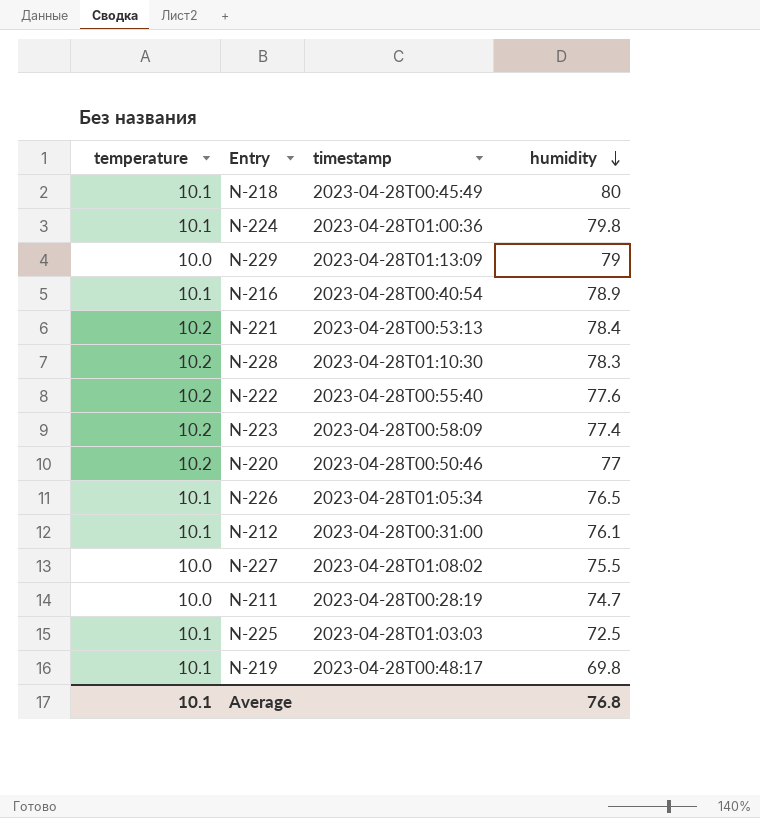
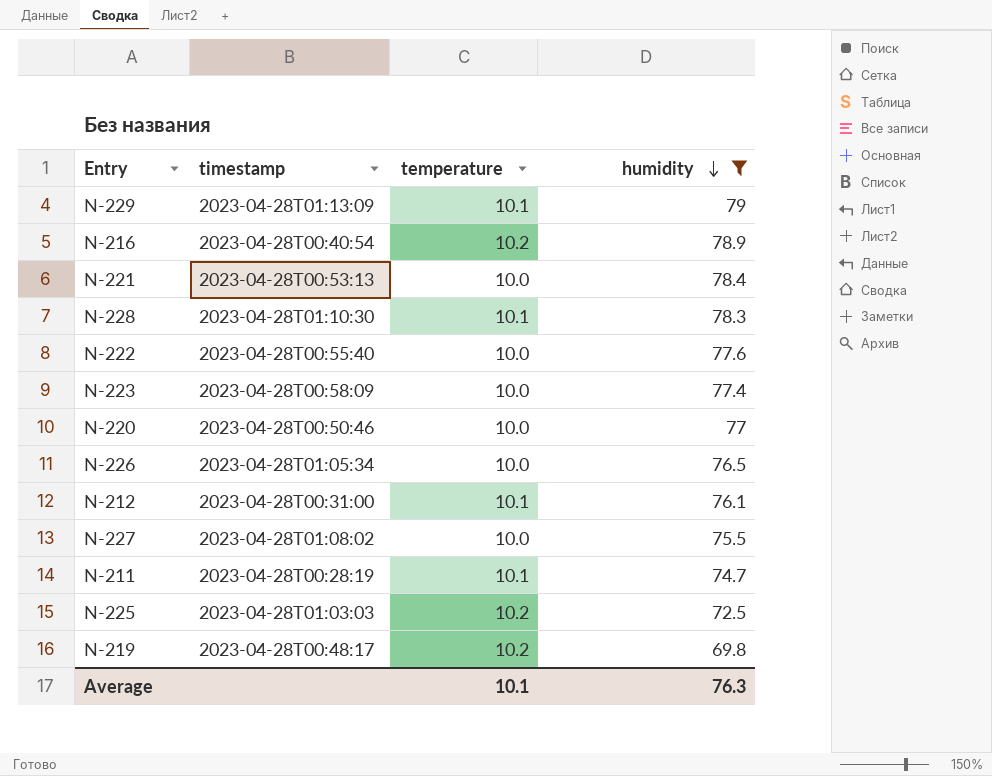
filter: none -> humidity <= 79
column temperature | position: 1 -> 3
N-229 | temperature: 10.0 -> 10.1
N-216 | temperature: 10.1 -> 10.2
N-221 | temperature: 10.2 -> 10.0
N-228 | temperature: 10.2 -> 10.1
N-222 | temperature: 10.2 -> 10.0
N-223 | temperature: 10.2 -> 10.0
N-220 | temperature: 10.2 -> 10.0
N-226 | temperature: 10.1 -> 10.0
N-211 | temperature: 10.0 -> 10.1
N-225 | temperature: 10.1 -> 10.2
N-219 | temperature: 10.1 -> 10.2
Average | humidity: 76.8 -> 76.3

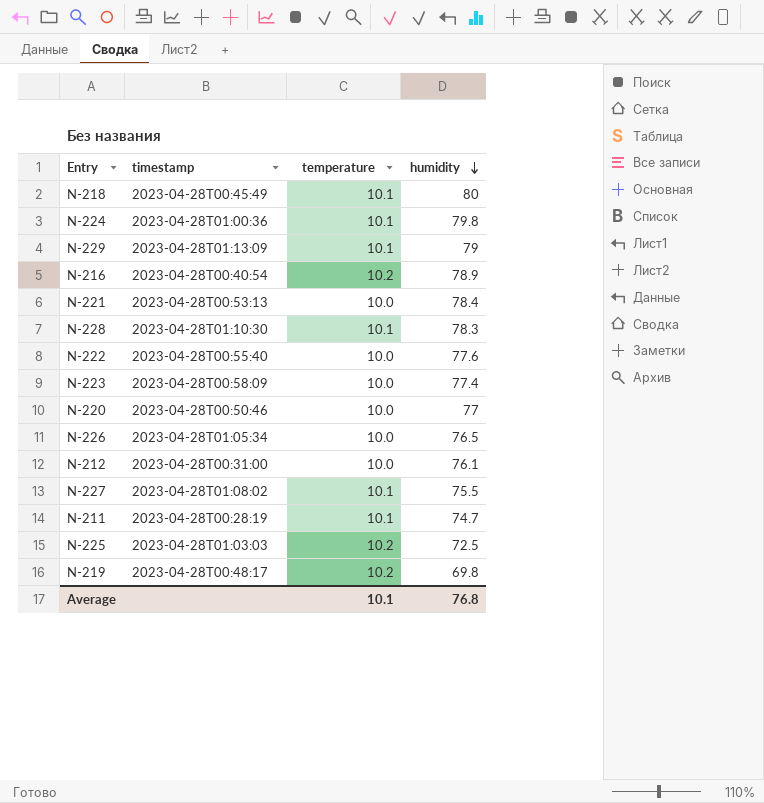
filter: humidity <= 79 -> none
N-212 | temperature: 10.1 -> 10.0
N-227 | temperature: 10.0 -> 10.1
Average | humidity: 76.3 -> 76.8

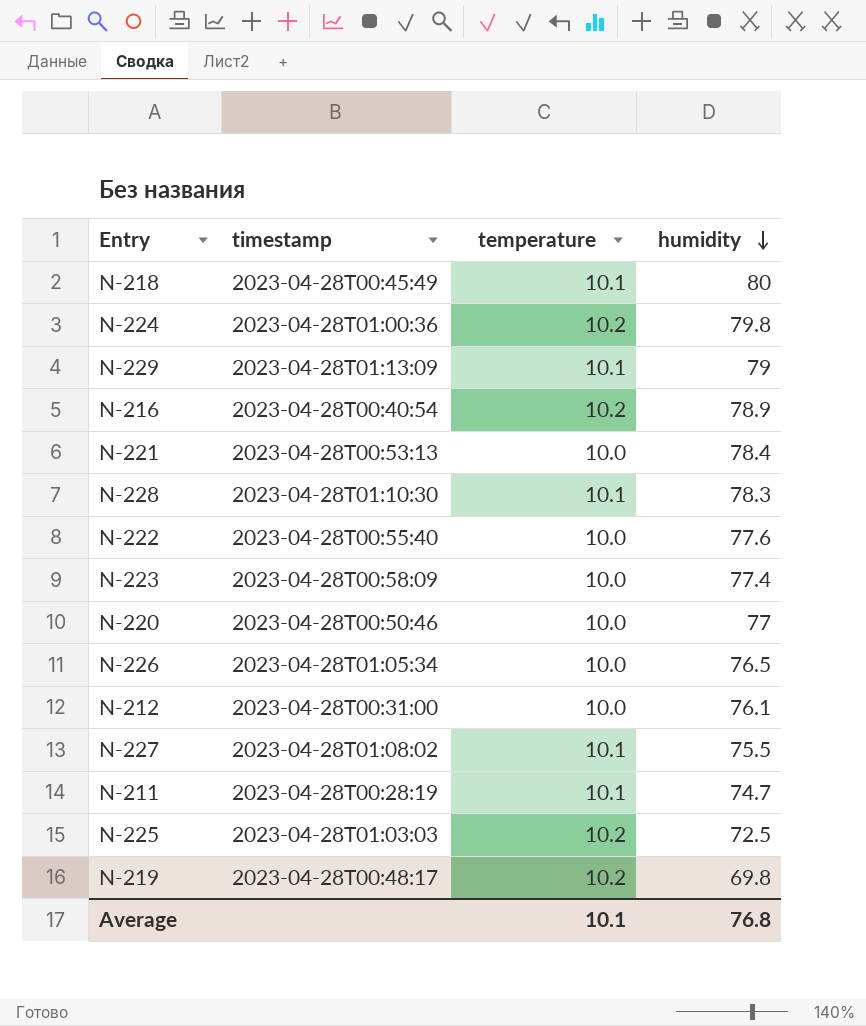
N-224 | temperature: 10.1 -> 10.2

